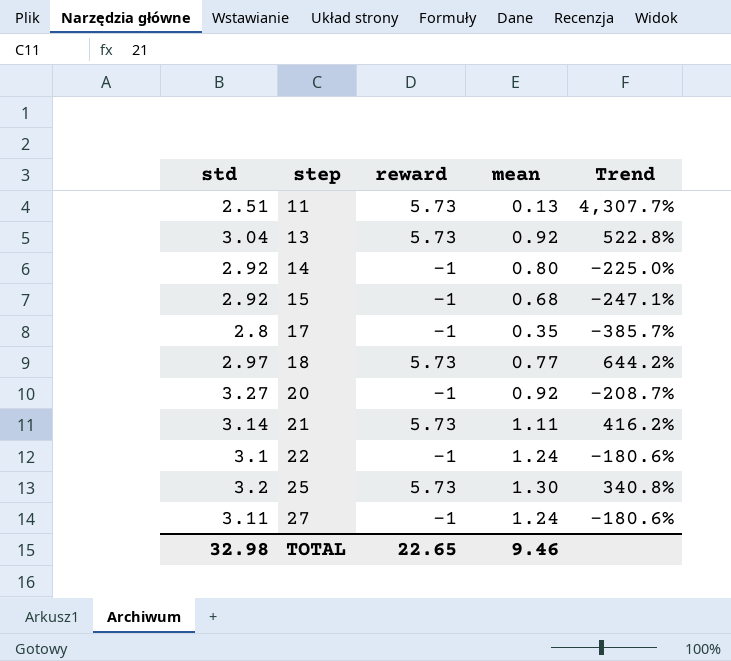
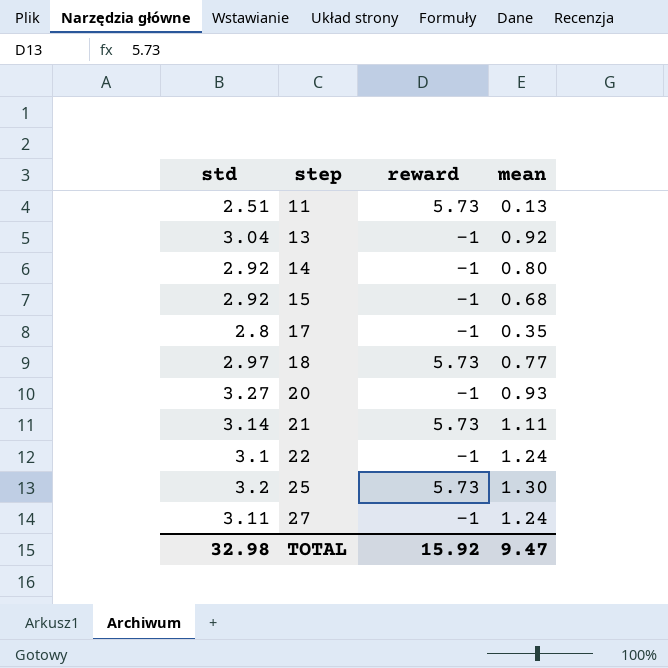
column Trend | formula: ([reward] - [mean]) / [mean] -> none
13 | reward: 5.73 -> -1
20 | mean: 0.92 -> 0.93
TOTAL | reward: 22.65 -> 15.92
TOTAL | mean: 9.46 -> 9.47

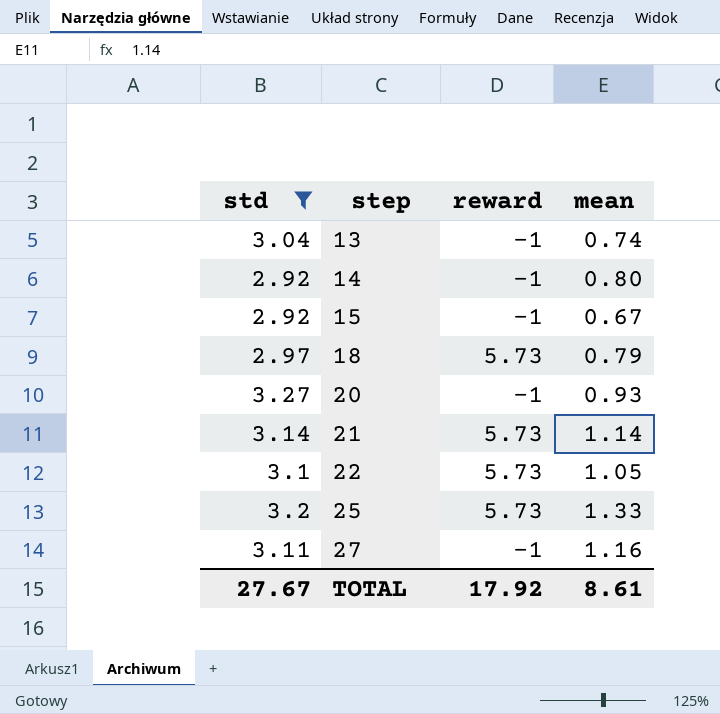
filter: none -> std >= 2.92
13 | mean: 0.92 -> 0.74
15 | mean: 0.68 -> 0.67
18 | mean: 0.77 -> 0.79
21 | mean: 1.11 -> 1.14
22 | reward: -1 -> 5.73
22 | mean: 1.24 -> 1.05
25 | mean: 1.30 -> 1.33
27 | mean: 1.24 -> 1.16
TOTAL | std: 32.98 -> 27.67
TOTAL | reward: 15.92 -> 17.92
TOTAL | mean: 9.47 -> 8.61

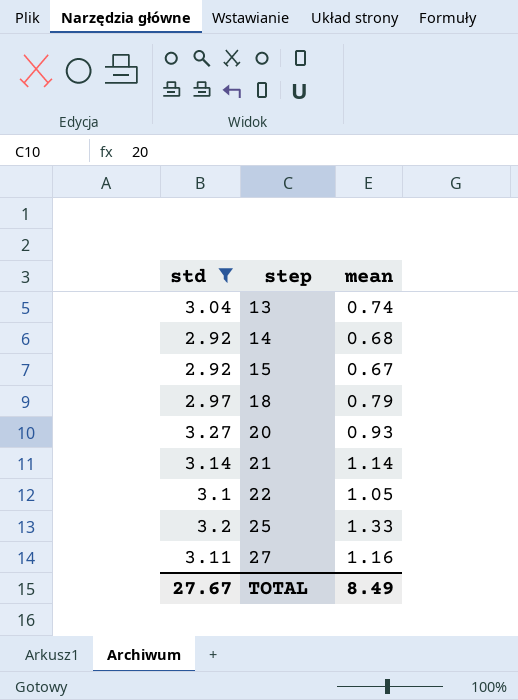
column reward | position: 3 -> none
14 | mean: 0.80 -> 0.68
TOTAL | mean: 8.61 -> 8.49

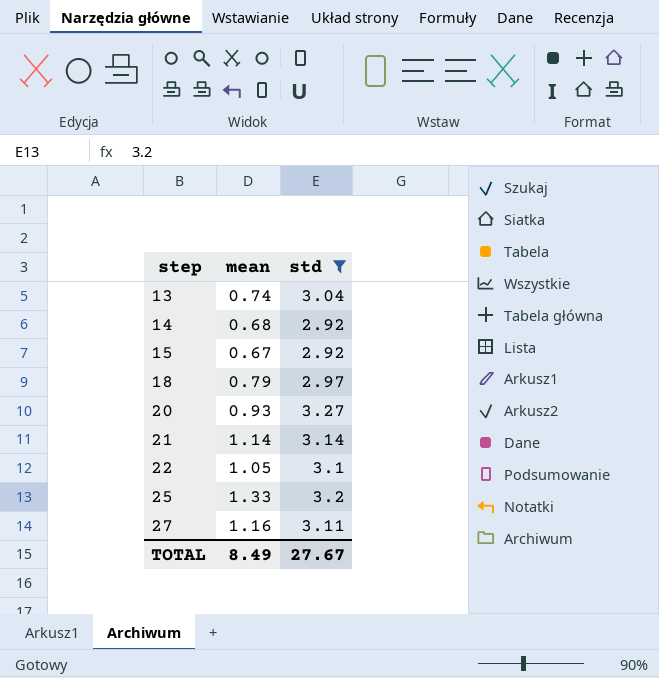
column std | position: 1 -> 3

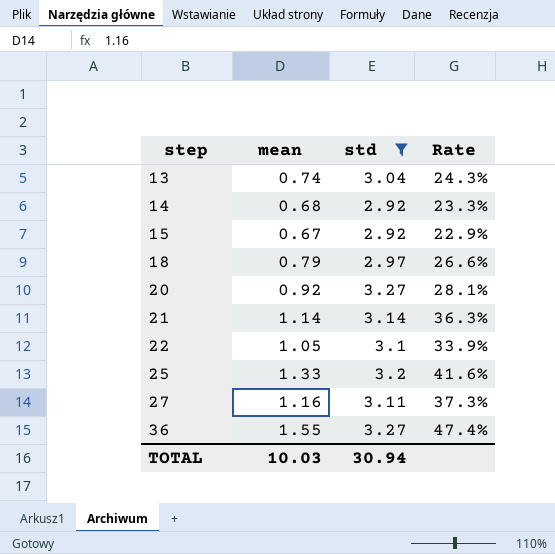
column Rate | formula: none -> [mean] / [std]
20 | mean: 0.93 -> 0.92
row 36: none -> 1.55 | 3.27 | 47.4%
TOTAL | mean: 8.49 -> 10.03
TOTAL | std: 27.67 -> 30.94

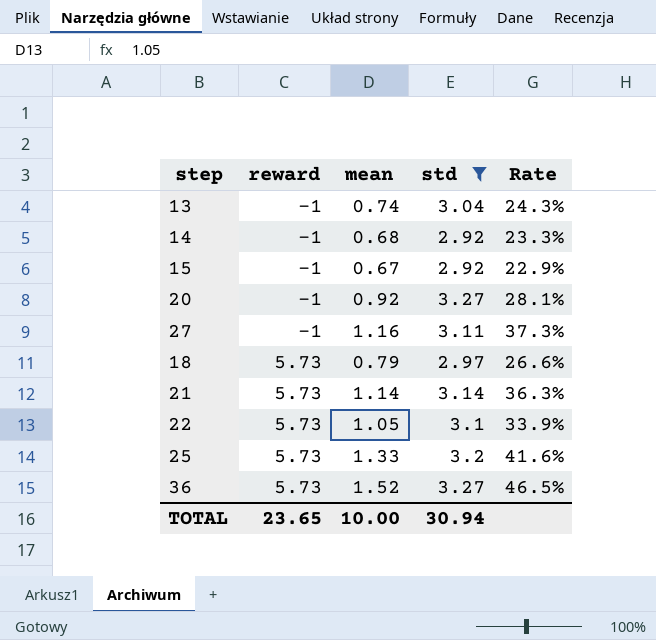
row order: step ascending -> reward ascending
column reward | position: none -> 2
36 | mean: 1.55 -> 1.52
36 | Rate: 47.4% -> 46.5%
TOTAL | mean: 10.03 -> 10.00

